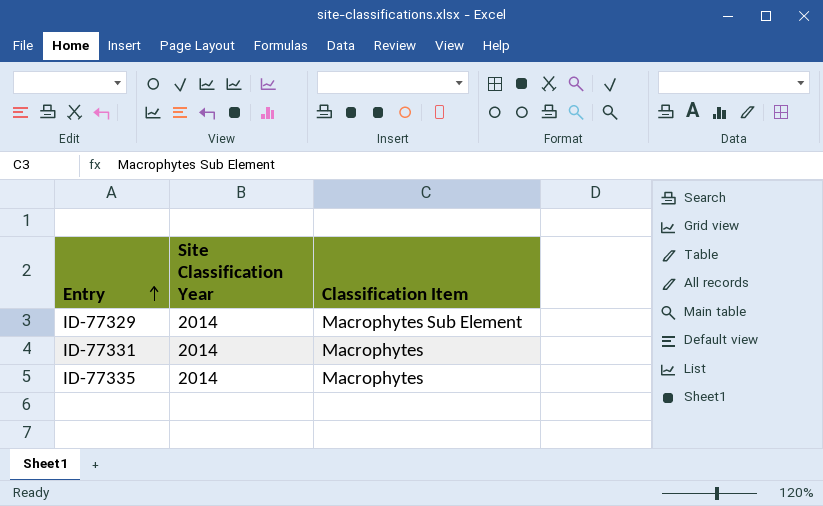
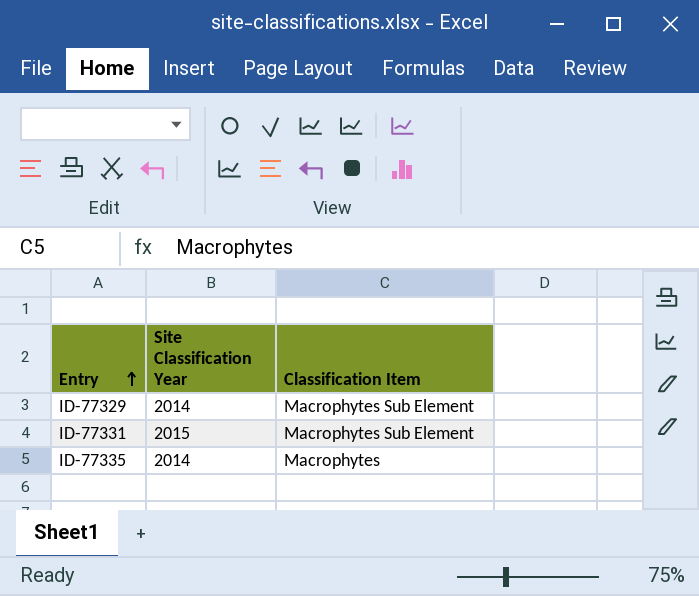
ID-77331 | Site Classification Year: 2014 -> 2015
ID-77331 | Classification Item: Macrophytes -> Macrophytes Sub Element

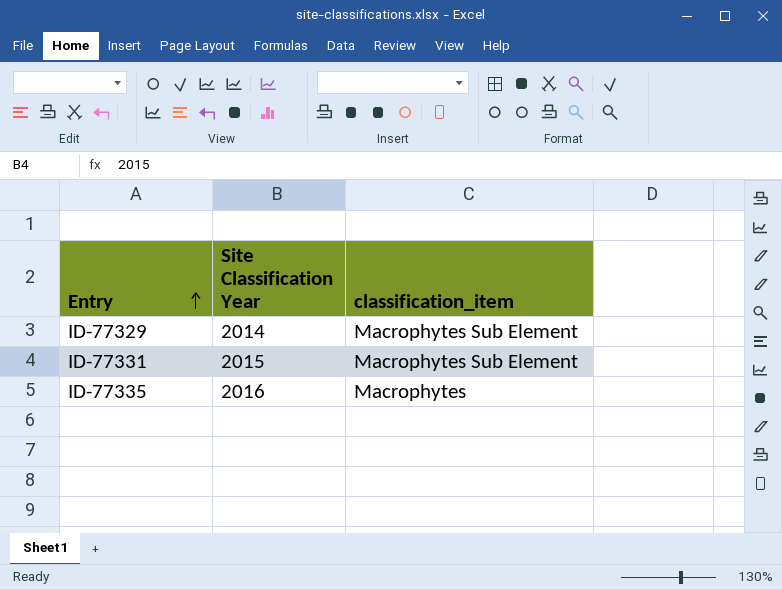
column name: Classification Item -> classification_item
ID-77335 | Site Classification Year: 2014 -> 2016

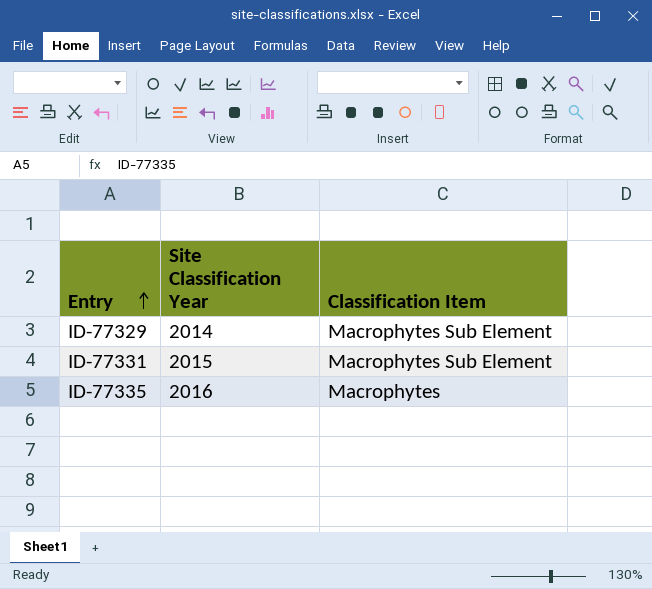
column name: classification_item -> Classification Item

